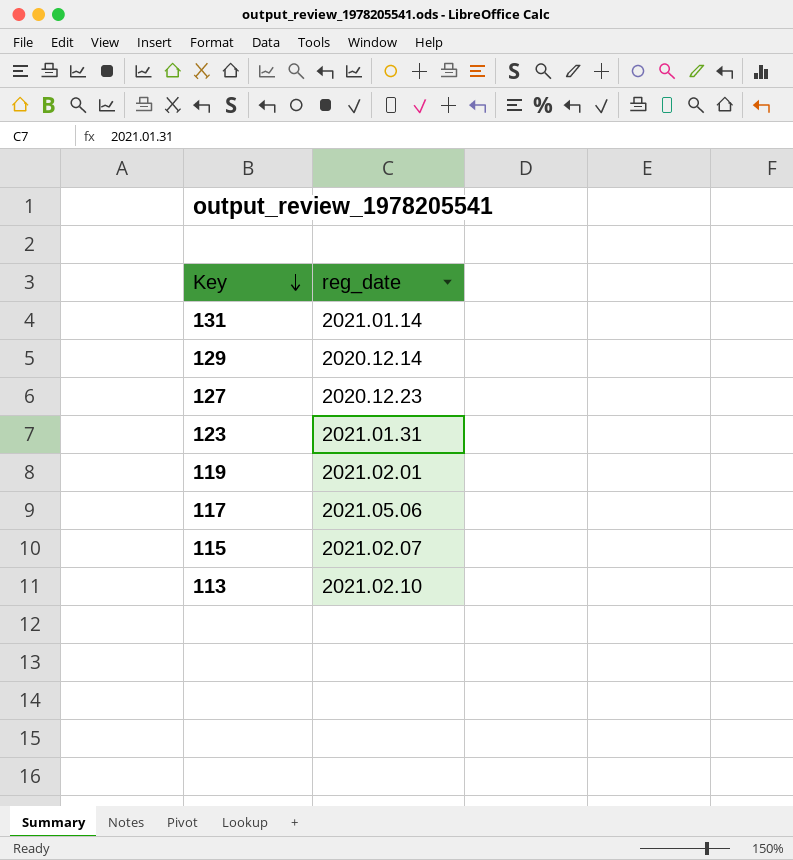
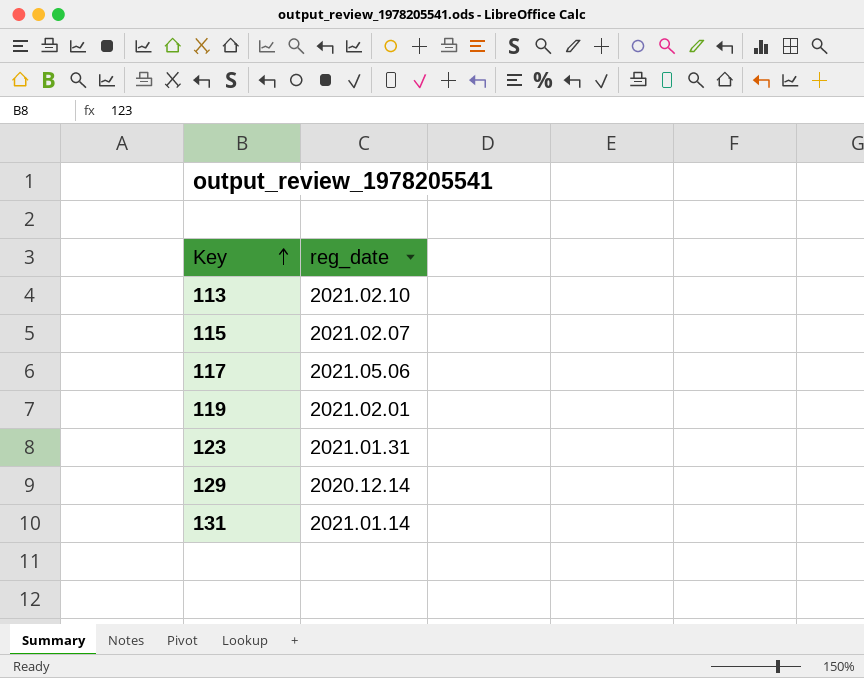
row order: Key descending -> Key ascending
row 127: 2020.12.23 -> none

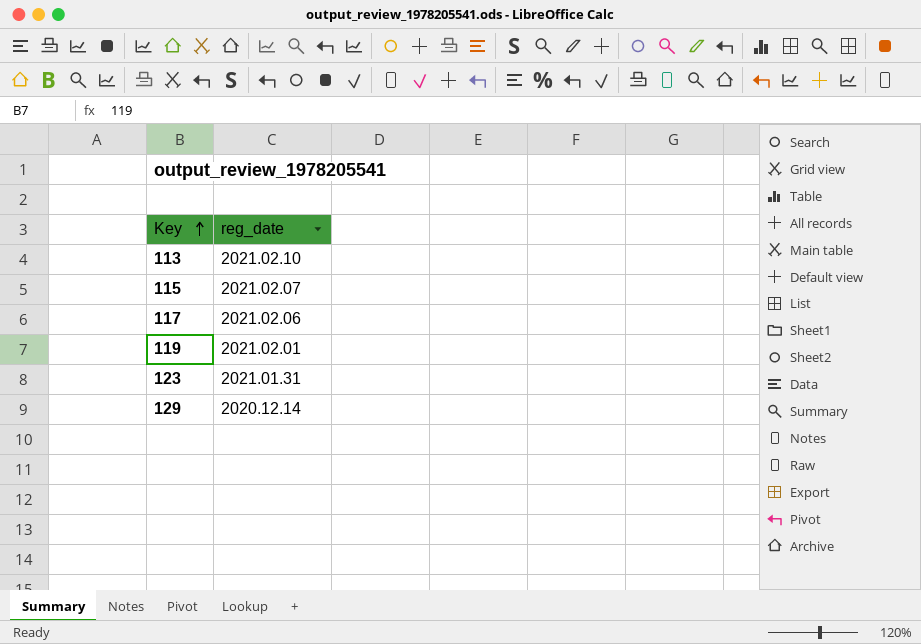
row 131: 2021.01.14 -> none
117 | reg_date: 2021.05.06 -> 2021.02.06

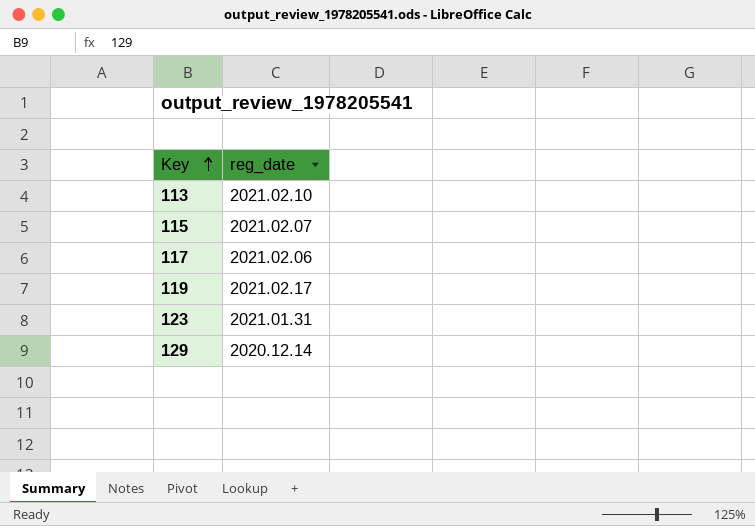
119 | reg_date: 2021.02.01 -> 2021.02.17

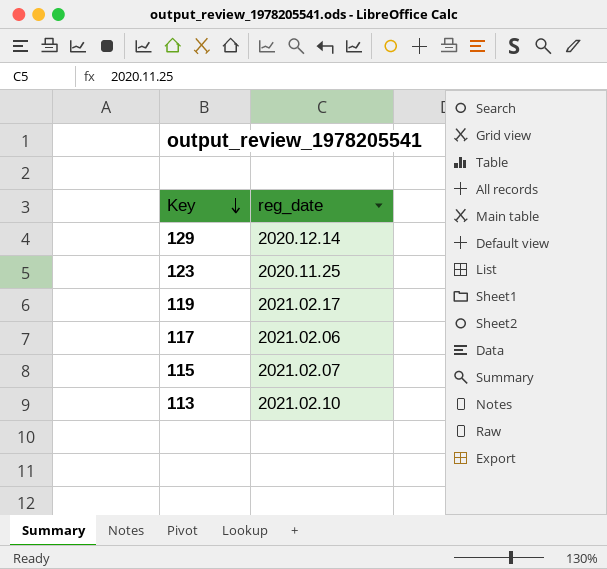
row order: Key ascending -> Key descending
123 | reg_date: 2021.01.31 -> 2020.11.25

